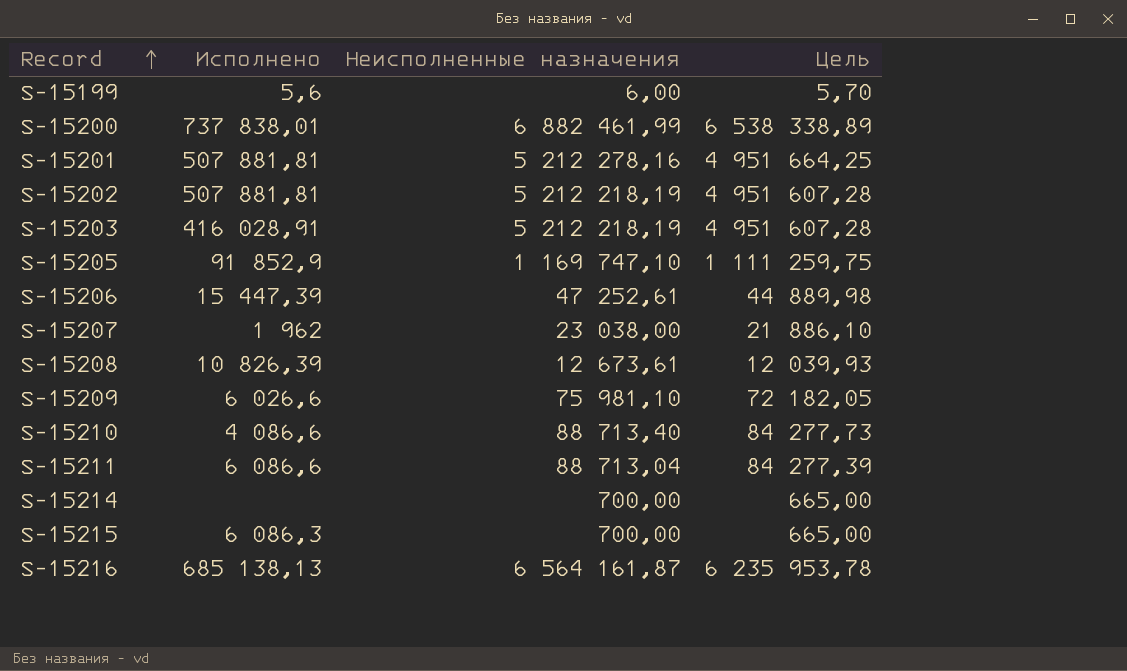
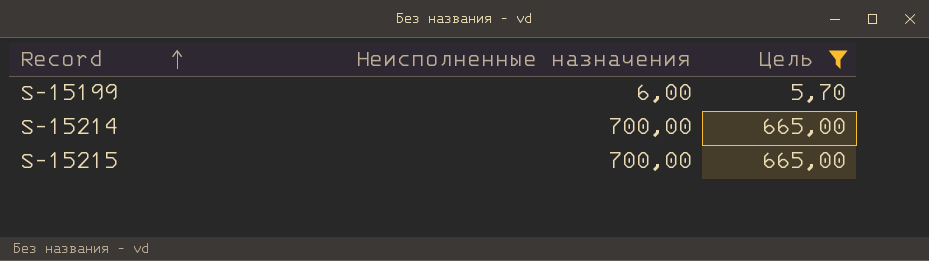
filter: none -> Цель <= 665,00
column Исполнено | position: 2 -> none

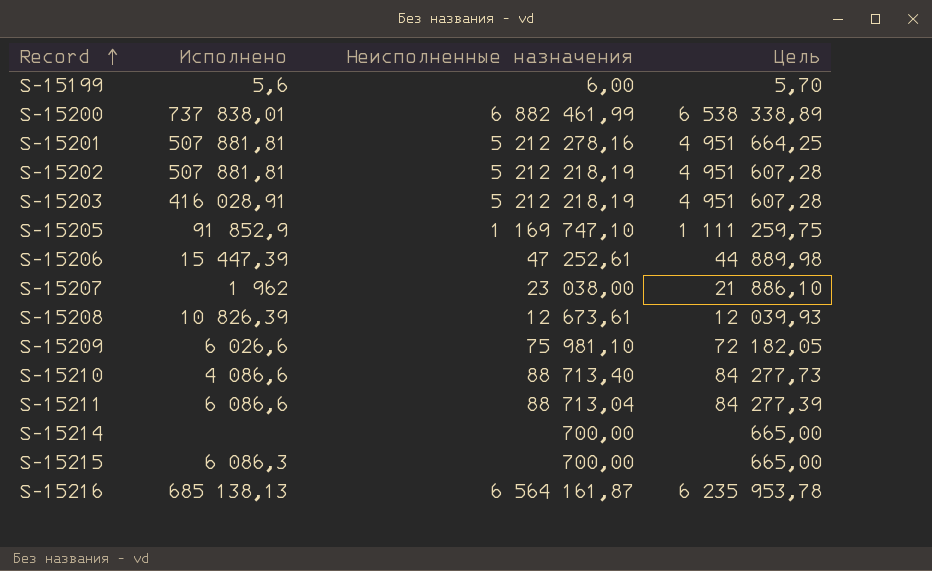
filter: Цель <= 665,00 -> none
column Исполнено | position: none -> 2

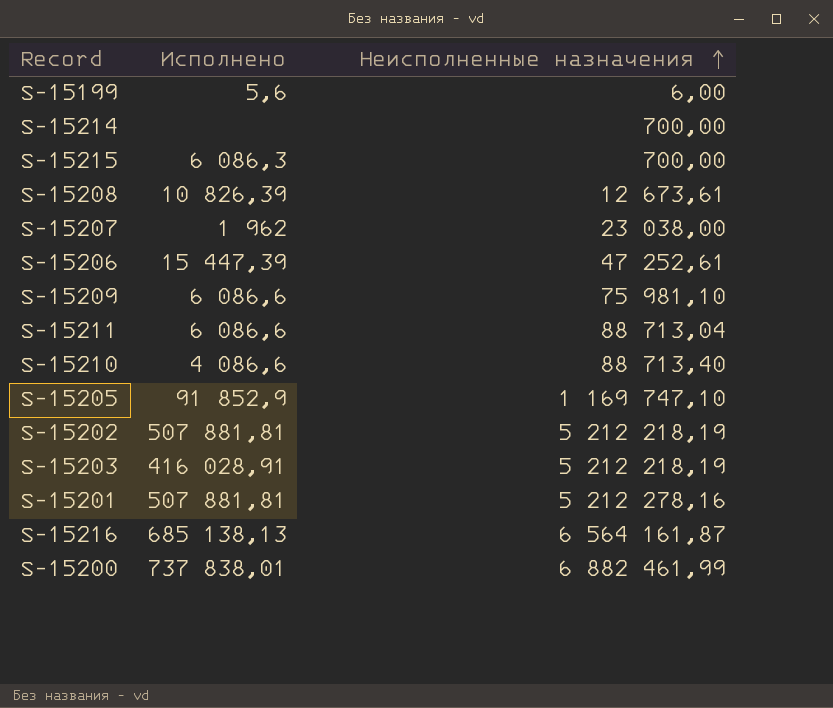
row order: Record ascending -> Неисполненные назначения ascending
column Цель | formula: [Неисполненные назначения] * 0,95 -> none
S-15209 | Исполнено: 6 026,6 -> 6 086,6

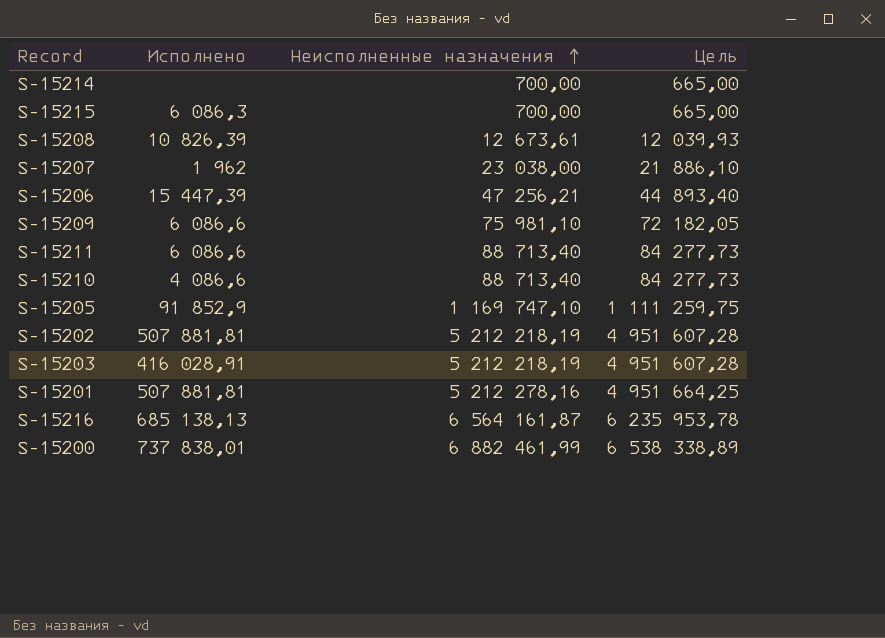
column Цель | formula: none -> [Неисполненные назначения] * 0,95
row S-15199: 5,6 | 6,00 -> none
S-15206 | Неисполненные назначения: 47 252,61 -> 47 256,21
S-15211 | Неисполненные назначения: 88 713,04 -> 88 713,40

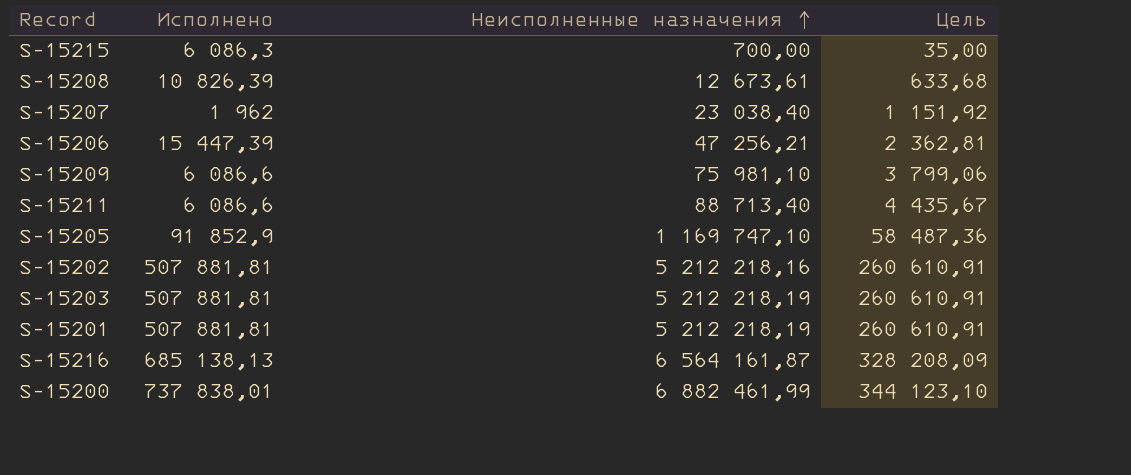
column Цель | formula: [Неисполненные назначения] * 0,95 -> [Неисполненные назначения] * 0,05
row S-15214: none | 700,00 | 665,00 -> none
row S-15210: 4 086,6 | 88 713,40 | 84 277,73 -> none
S-15207 | Неисполненные назначения: 23 038,00 -> 23 038,40
S-15202 | Неисполненные назначения: 5 212 218,19 -> 5 212 218,16
S-15203 | Исполнено: 416 028,91 -> 507 881,81
S-15201 | Неисполненные назначения: 5 212 278,16 -> 5 212 218,19

